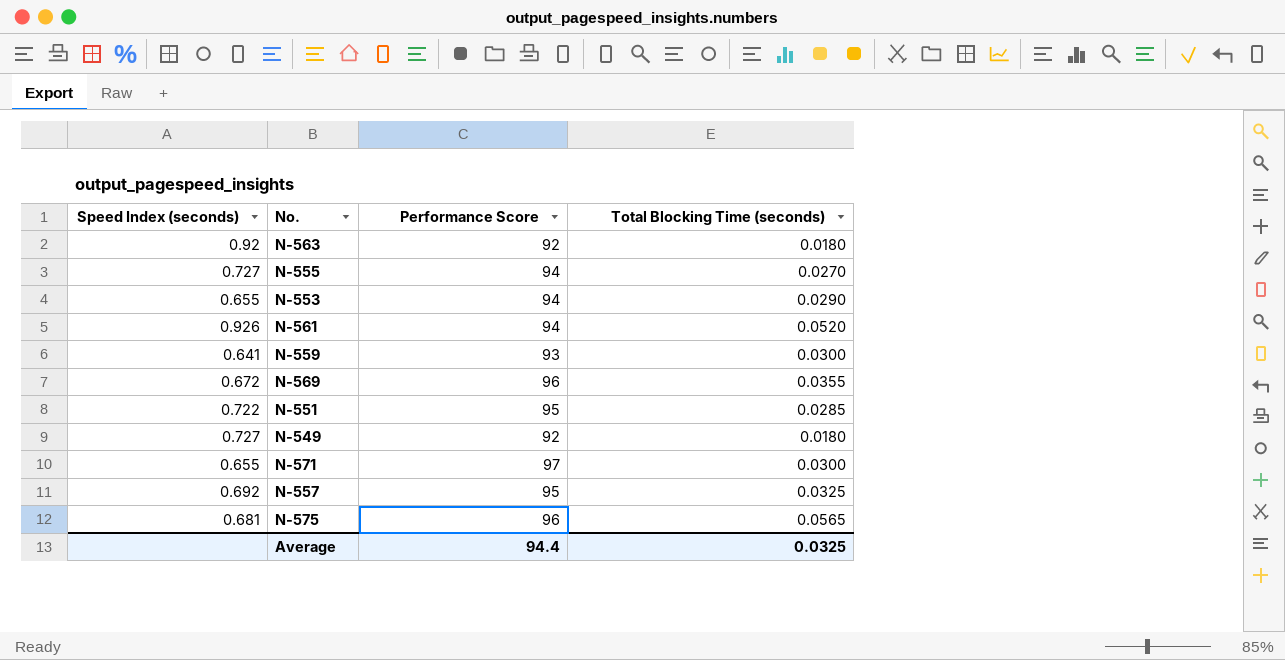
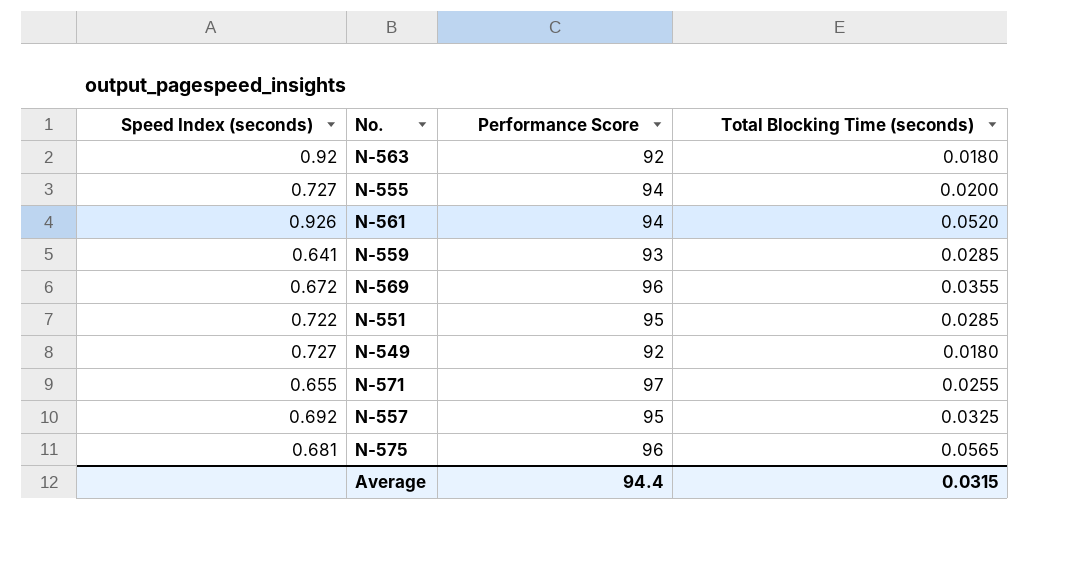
row N-553: 0.655 | 94 | 0.0290 -> none
N-555 | Total Blocking Time (seconds): 0.0270 -> 0.0200
N-559 | Total Blocking Time (seconds): 0.0300 -> 0.0285
N-571 | Total Blocking Time (seconds): 0.0300 -> 0.0255
Average | Total Blocking Time (seconds): 0.0325 -> 0.0315

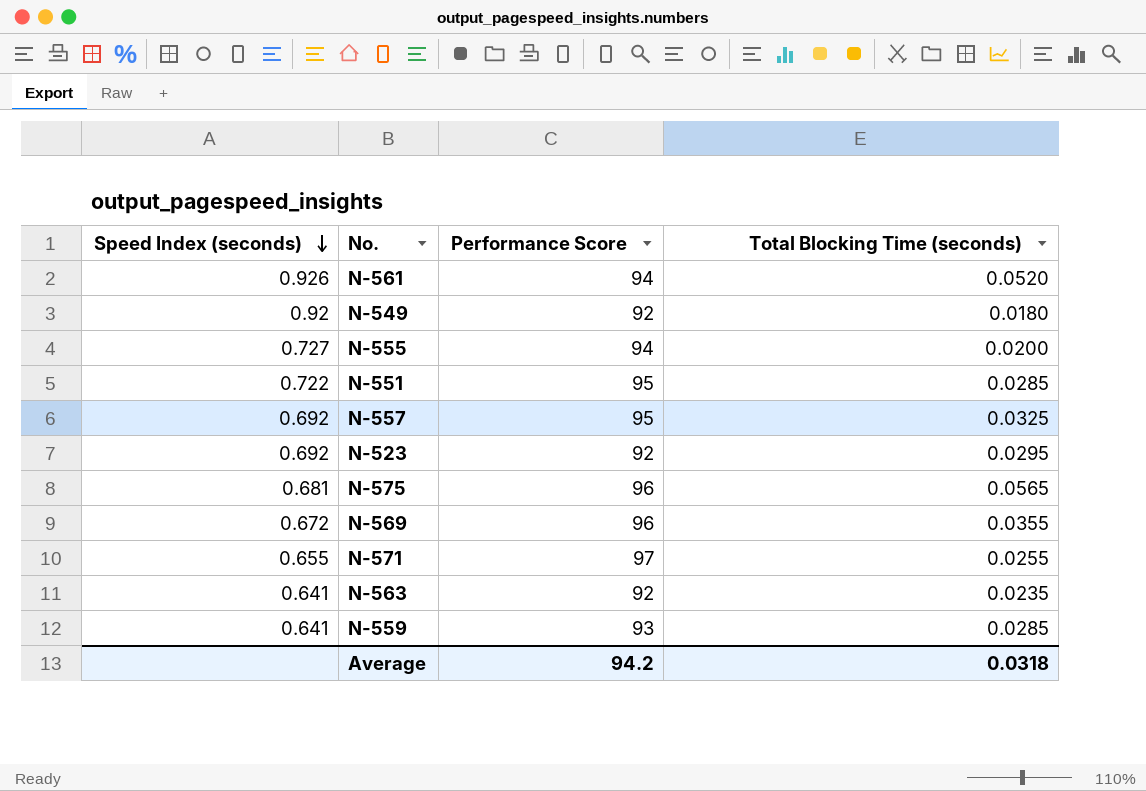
row order: none -> Speed Index (seconds) descending
N-549 | Speed Index (seconds): 0.727 -> 0.92
row N-523: none -> 0.692 | 92 | 0.0295
N-563 | Speed Index (seconds): 0.92 -> 0.641
N-563 | Total Blocking Time (seconds): 0.0180 -> 0.0235
Average | Performance Score: 94.4 -> 94.2
Average | Total Blocking Time (seconds): 0.0315 -> 0.0318

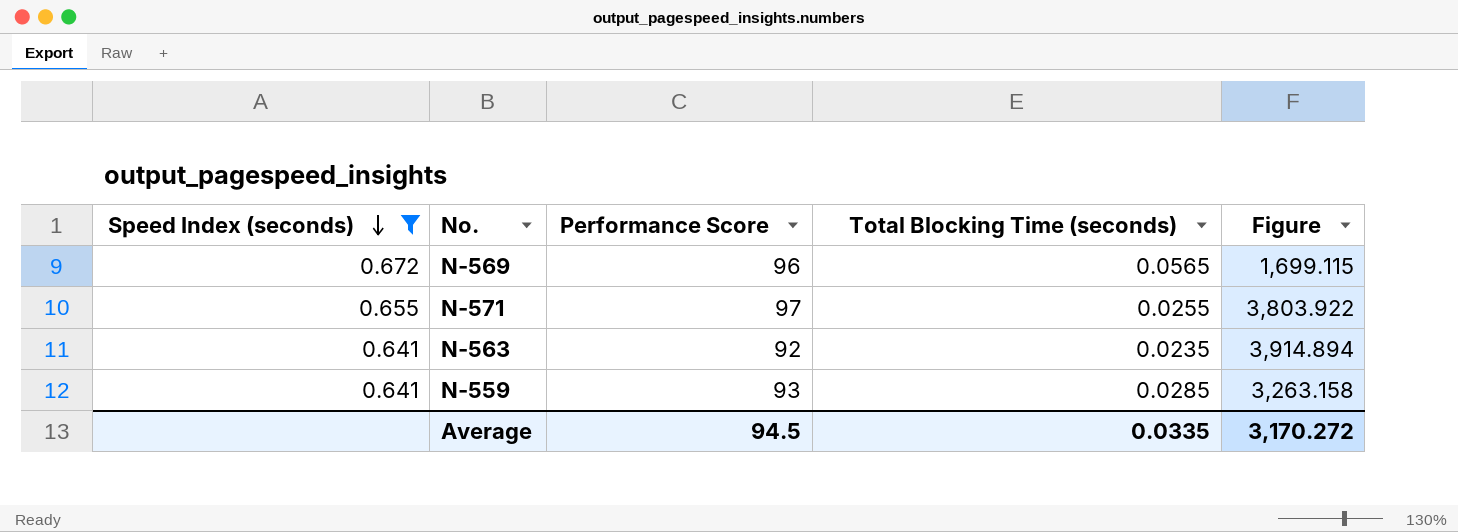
filter: none -> Speed Index (seconds) <= 0.672
column Figure | formula: none -> [Performance Score] / [Total Blocking Time (seconds)]
N-569 | Total Blocking Time (seconds): 0.0355 -> 0.0565
Average | Performance Score: 94.2 -> 94.5
Average | Total Blocking Time (seconds): 0.0318 -> 0.0335

